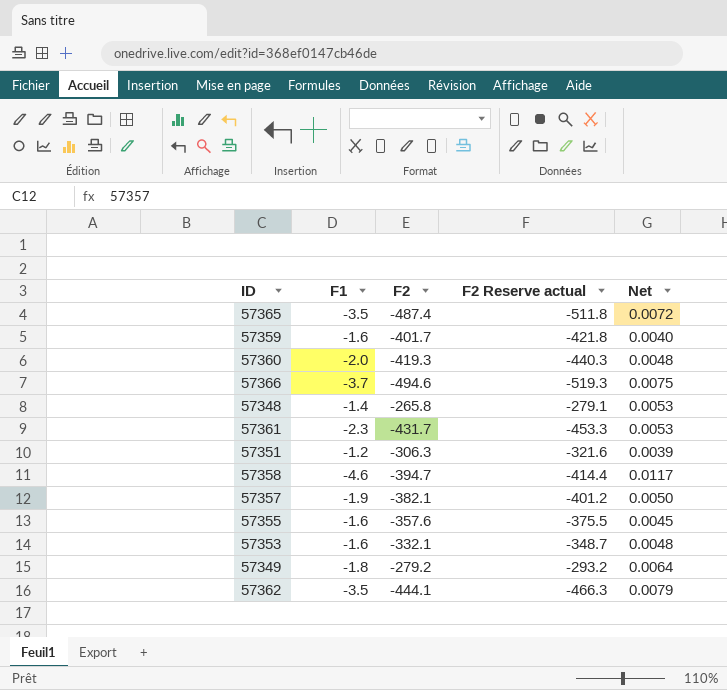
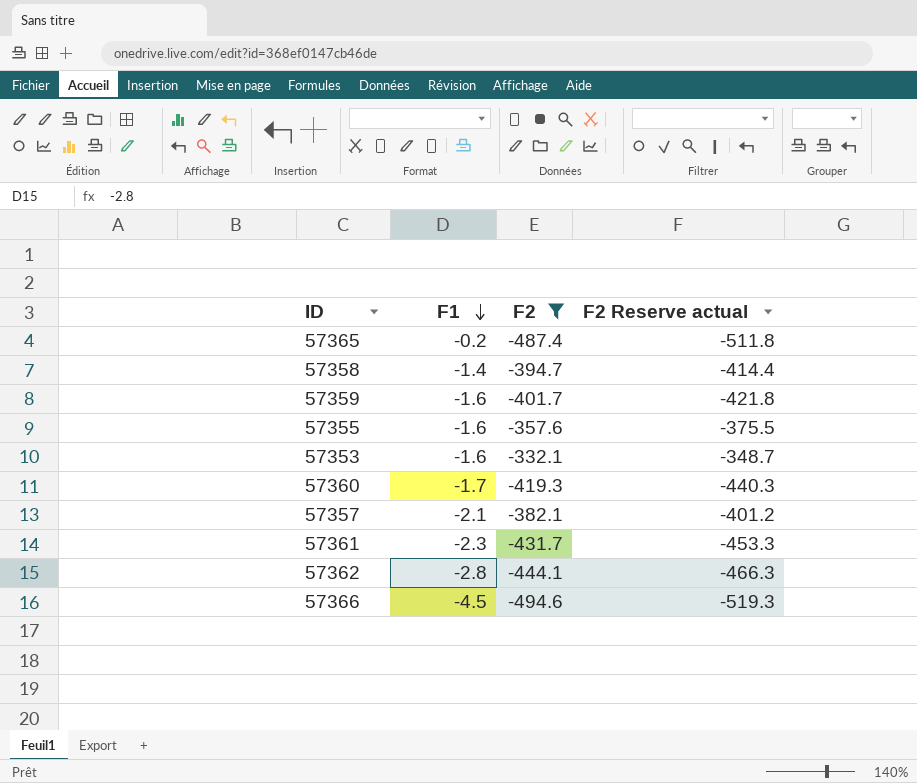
filter: none -> F2 <= -332.1
row order: none -> F1 descending
column Net | formula: [F1] / [F2] -> none
57365 | F1: -3.5 -> -0.2
57358 | F1: -4.6 -> -1.4
57360 | F1: -2.0 -> -1.7
57357 | F1: -1.9 -> -2.1
57362 | F1: -3.5 -> -2.8
57366 | F1: -3.7 -> -4.5

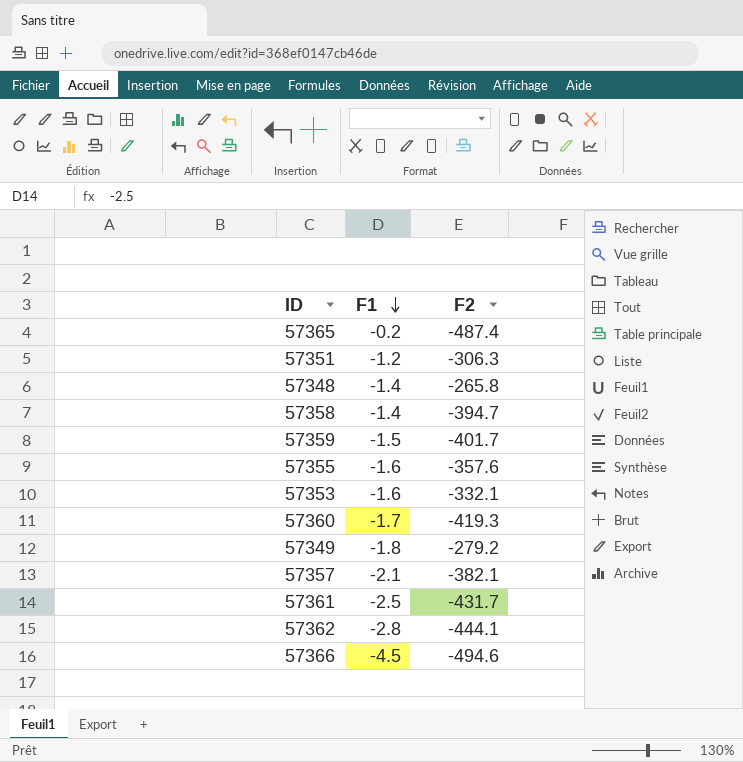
filter: F2 <= -332.1 -> none
column F2 Reserve actual | formula: [F2] * 1.05 -> none
57359 | F1: -1.6 -> -1.5
57361 | F1: -2.3 -> -2.5

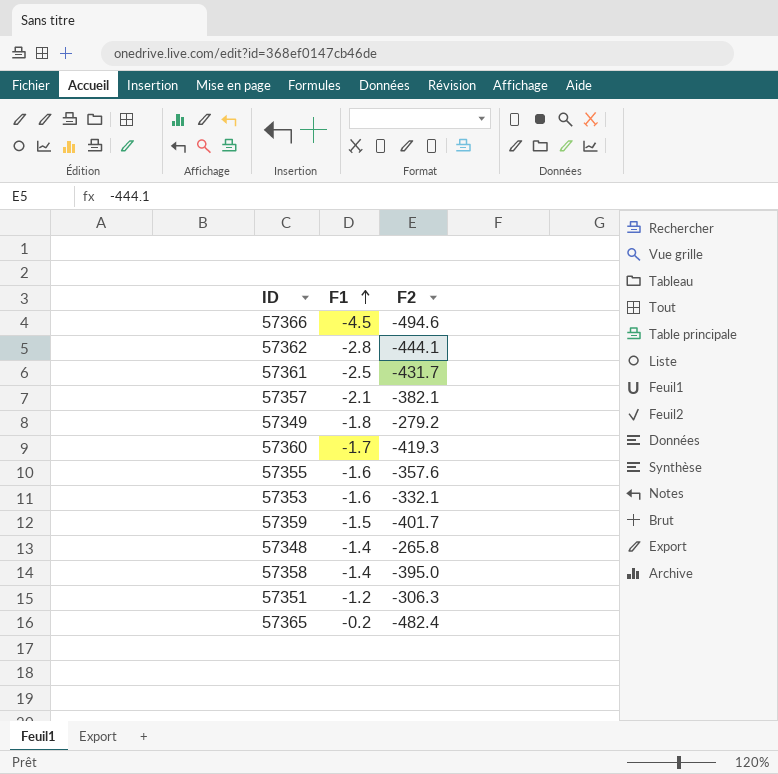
row order: F1 descending -> F1 ascending
57358 | F2: -394.7 -> -395.0
57365 | F2: -487.4 -> -482.4

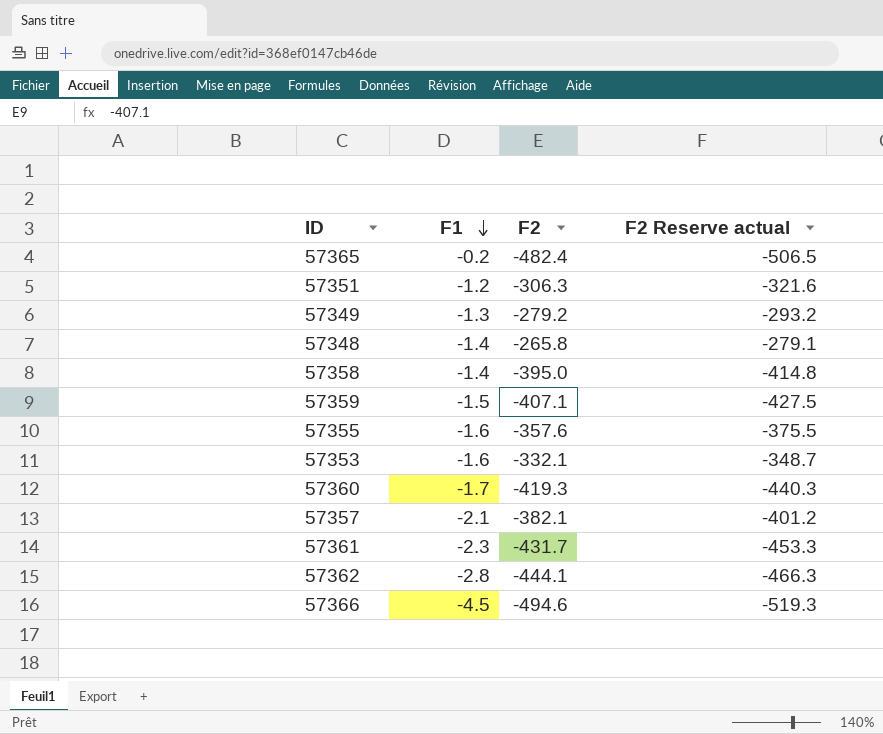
row order: F1 ascending -> F1 descending
column F2 Reserve actual | formula: none -> [F2] * 1.05
57349 | F1: -1.8 -> -1.3
57359 | F2: -401.7 -> -407.1
57361 | F1: -2.5 -> -2.3

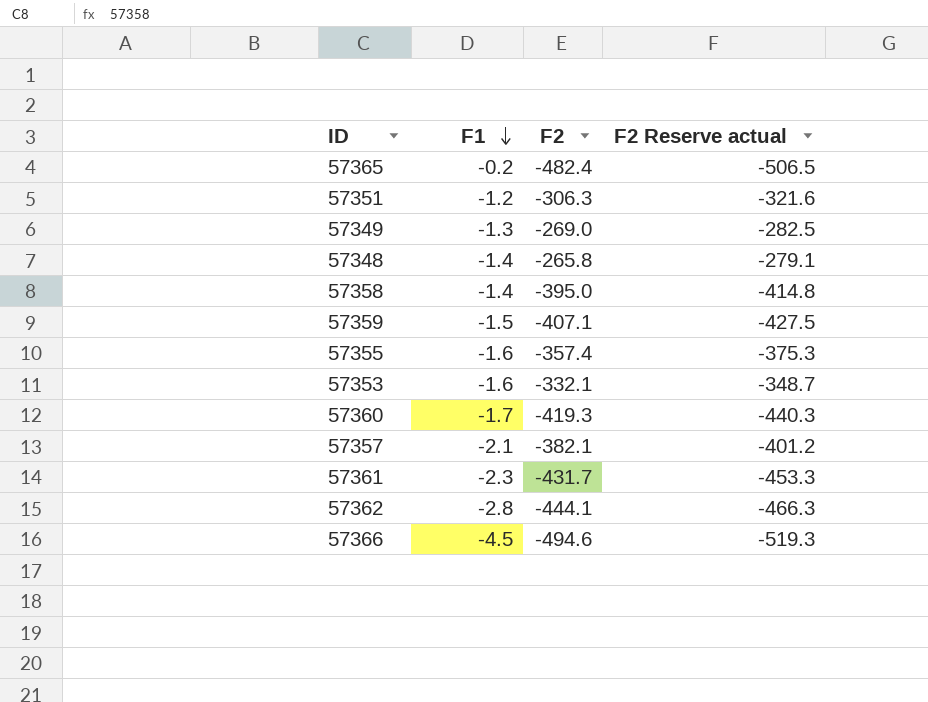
57349 | F2: -279.2 -> -269.0
57349 | F2 Reserve actual: -293.2 -> -282.5
57355 | F2: -357.6 -> -357.4
57355 | F2 Reserve actual: -375.5 -> -375.3

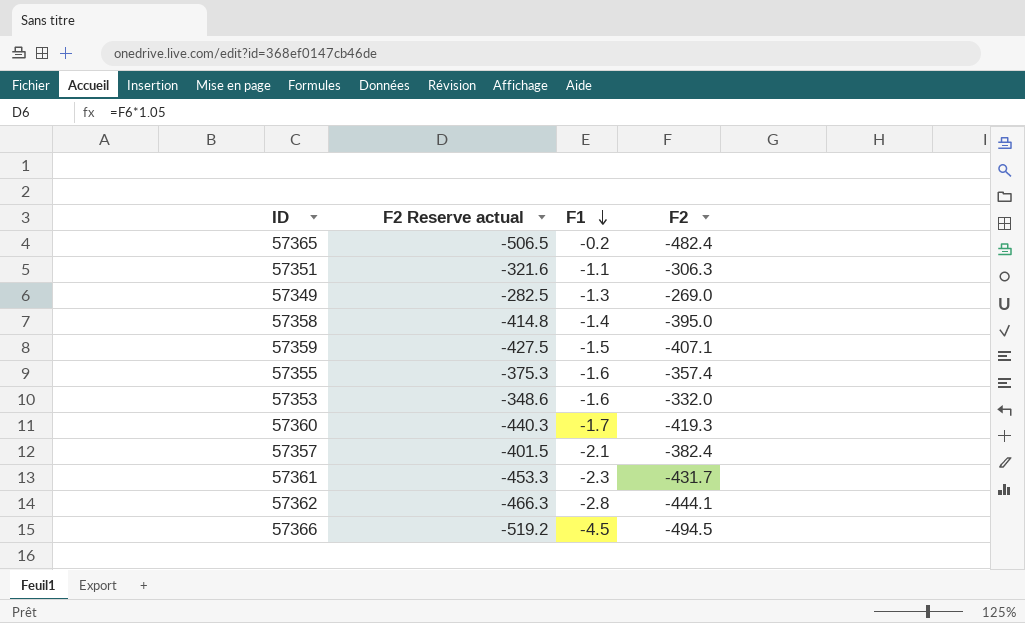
column F2 Reserve actual | position: 4 -> 2
row 57348: -1.4 | -265.8 | -279.1 -> none
57351 | F1: -1.2 -> -1.1
57353 | F2 Reserve actual: -348.7 -> -348.6
57353 | F2: -332.1 -> -332.0
57357 | F2 Reserve actual: -401.2 -> -401.5
57357 | F2: -382.1 -> -382.4
57366 | F2 Reserve actual: -519.3 -> -519.2
57366 | F2: -494.6 -> -494.5

